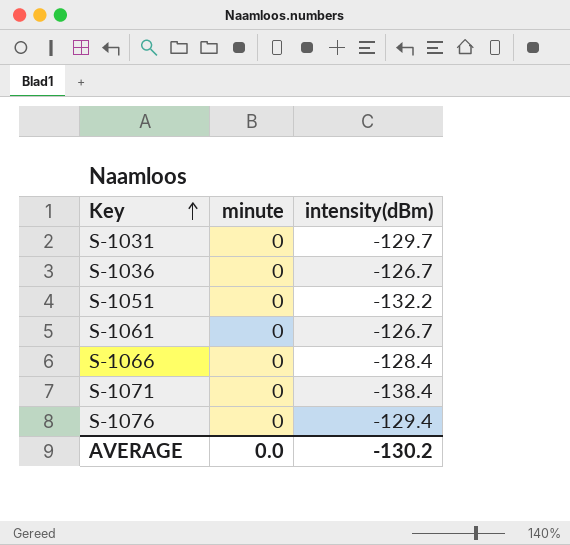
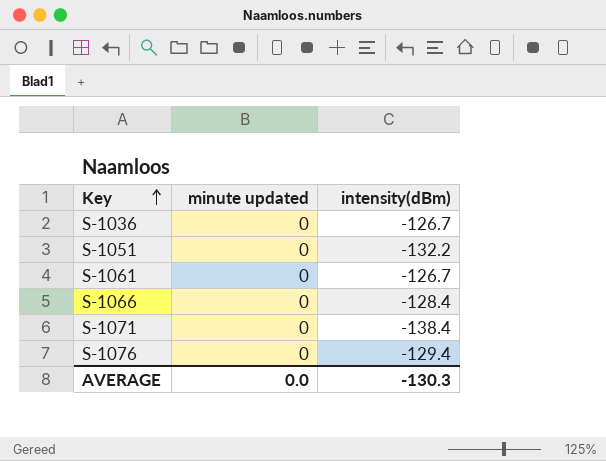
column name: minute -> minute updated
row S-1031: 0 | -129.7 -> none
AVERAGE | intensity(dBm): -130.2 -> -130.3

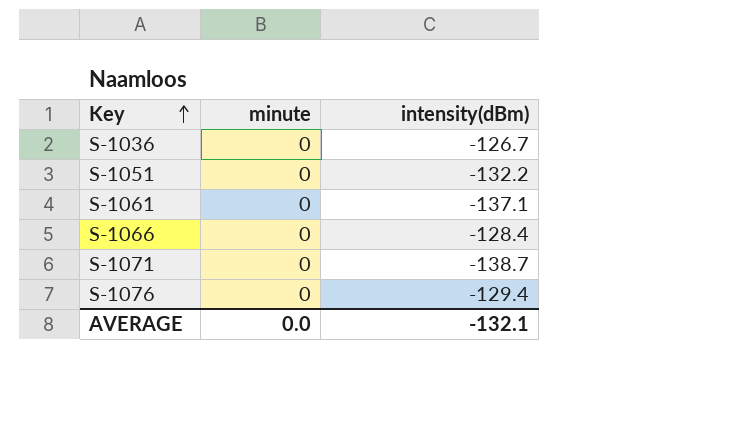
column name: minute updated -> minute
S-1061 | intensity(dBm): -126.7 -> -137.1
S-1071 | intensity(dBm): -138.4 -> -138.7
AVERAGE | intensity(dBm): -130.3 -> -132.1

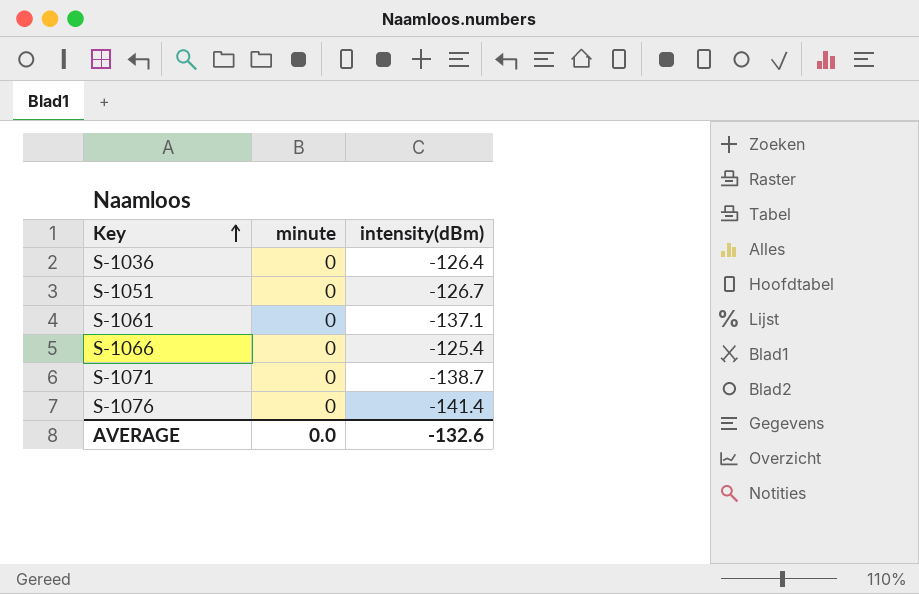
S-1036 | intensity(dBm): -126.7 -> -126.4
S-1051 | intensity(dBm): -132.2 -> -126.7
S-1066 | intensity(dBm): -128.4 -> -125.4
S-1076 | intensity(dBm): -129.4 -> -141.4
AVERAGE | intensity(dBm): -132.1 -> -132.6

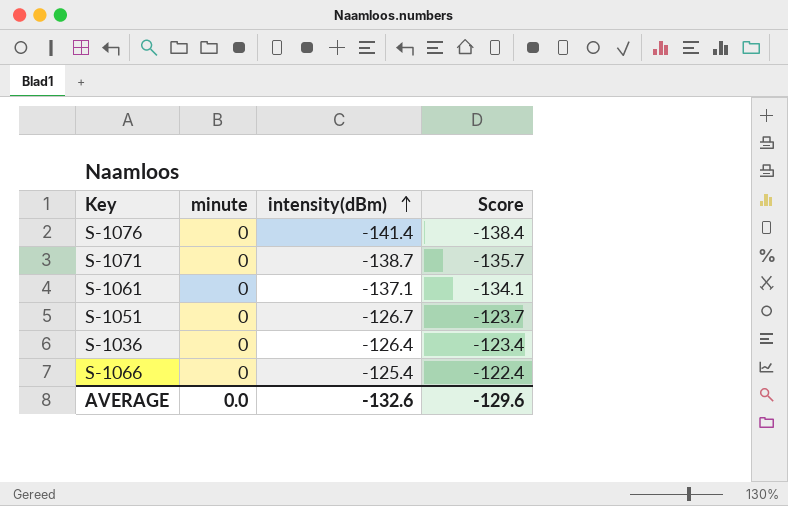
row order: Key ascending -> intensity(dBm) ascending
column Score | formula: none -> [intensity(dBm)] + 3

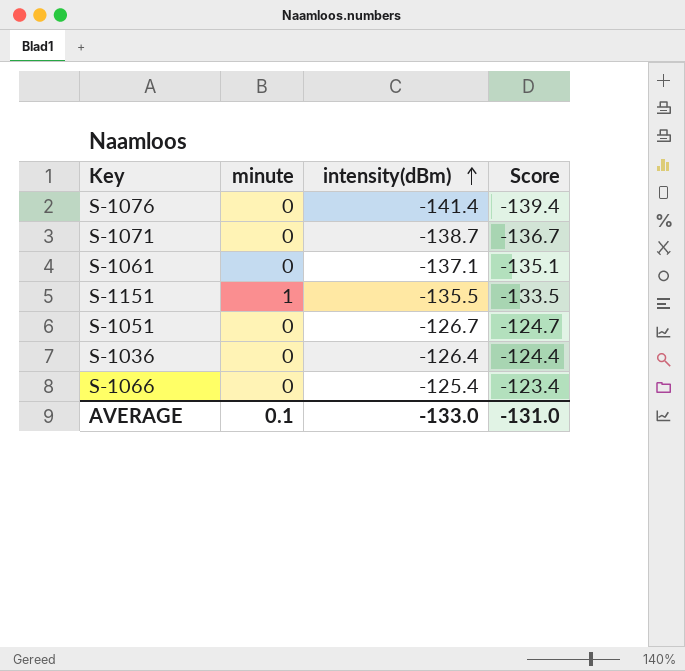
column Score | formula: [intensity(dBm)] + 3 -> [intensity(dBm)] + 2
row S-1151: none -> 1 | -135.5 | -133.5
AVERAGE | minute: 0.0 -> 0.1
AVERAGE | intensity(dBm): -132.6 -> -133.0
AVERAGE | Score: -129.6 -> -131.0

